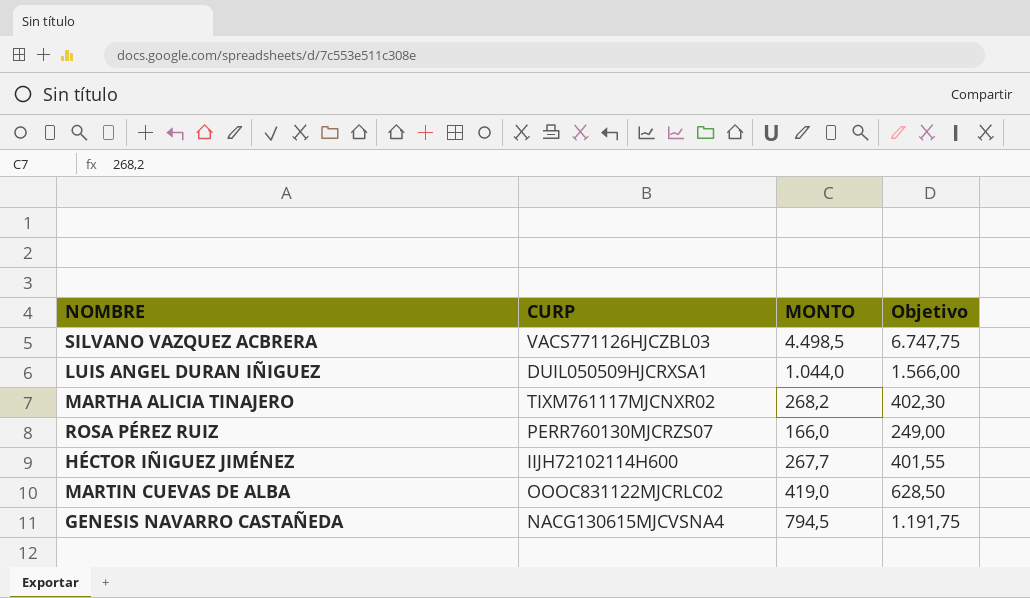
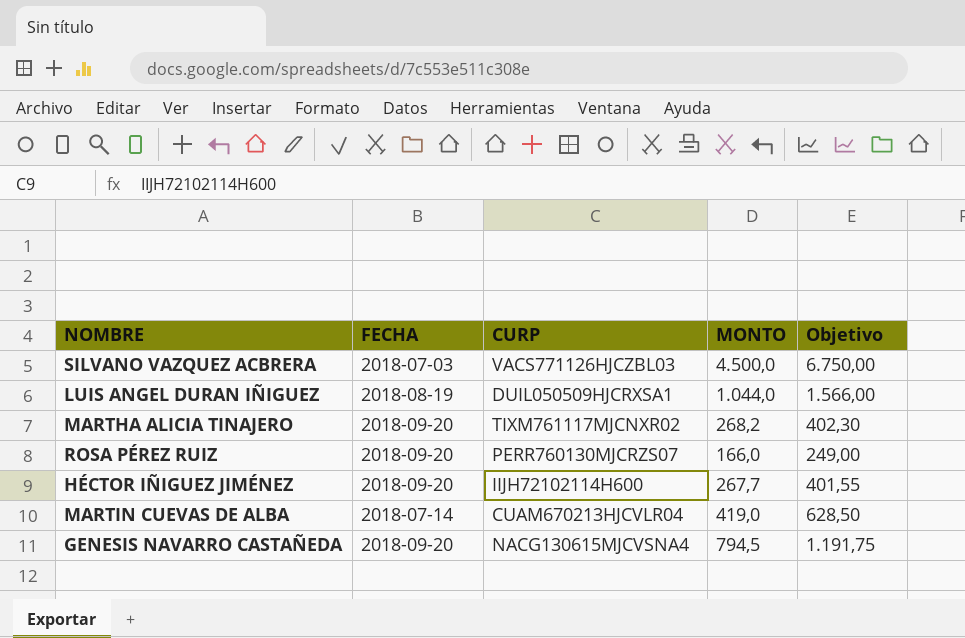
column FECHA | position: none -> 2
SILVANO VAZQUEZ ACBRERA | MONTO: 4.498,5 -> 4.500,0
SILVANO VAZQUEZ ACBRERA | Objetivo: 6.747,75 -> 6.750,00
MARTIN CUEVAS DE ALBA | CURP: OOOC831122MJCRLC02 -> CUAM670213HJCVLR04

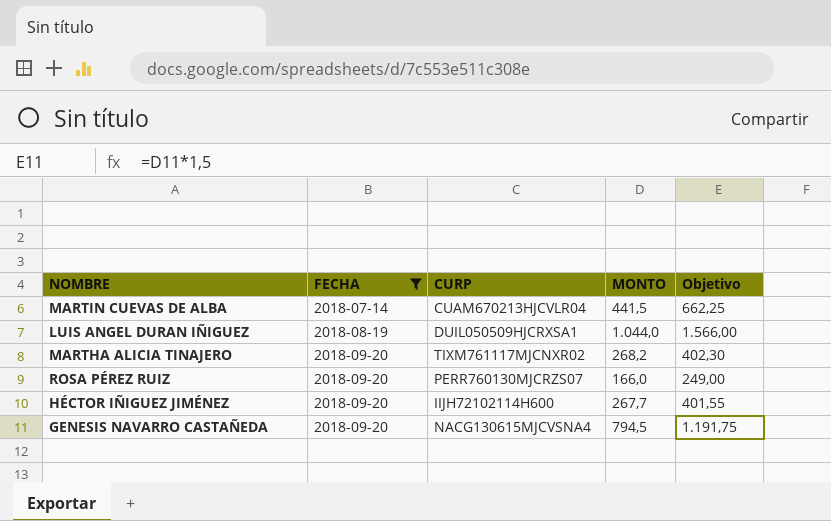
filter: none -> FECHA != 2018-07-03
row order: none -> FECHA ascending
MARTIN CUEVAS DE ALBA | MONTO: 419,0 -> 441,5
MARTIN CUEVAS DE ALBA | Objetivo: 628,50 -> 662,25

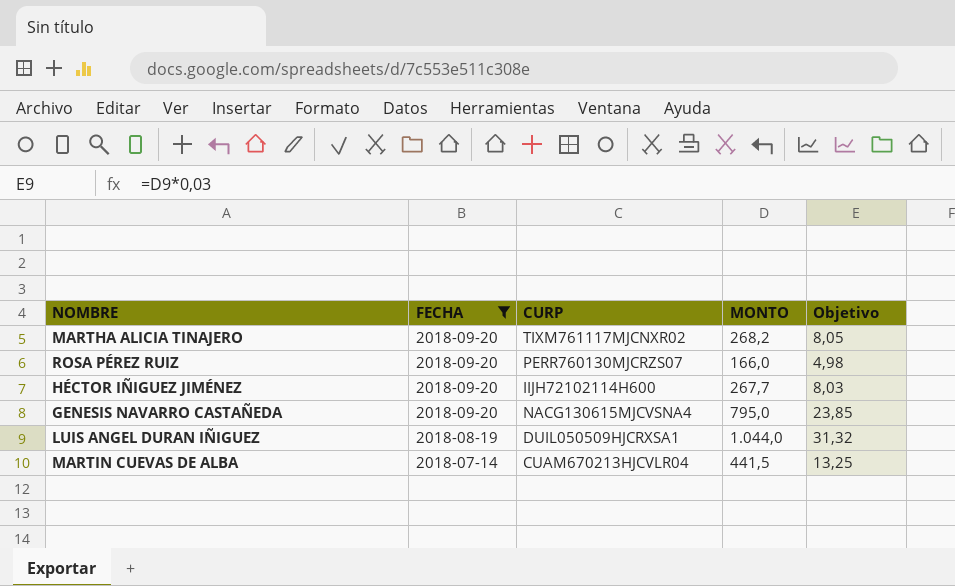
row order: FECHA ascending -> FECHA descending
column Objetivo | formula: [MONTO] * 1,5 -> [MONTO] * 0,03
GENESIS NAVARRO CASTAÑEDA | MONTO: 794,5 -> 795,0

